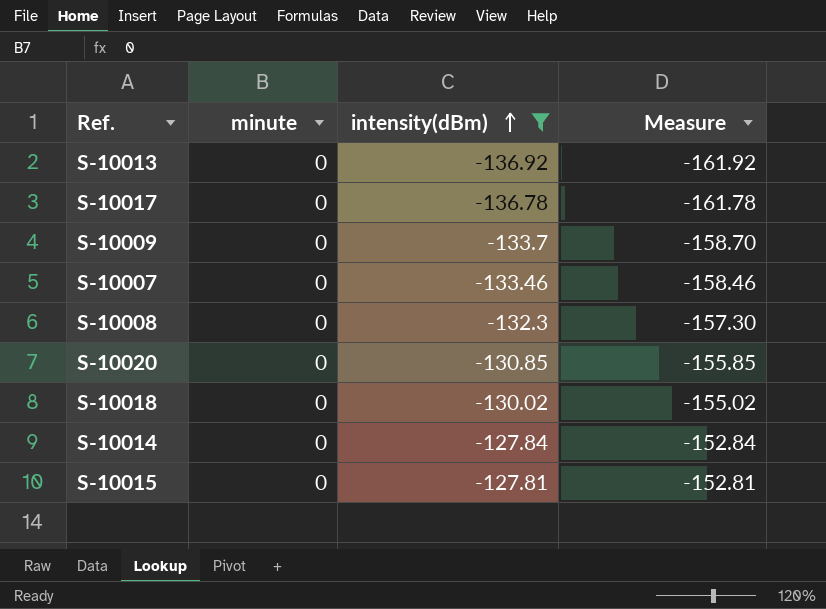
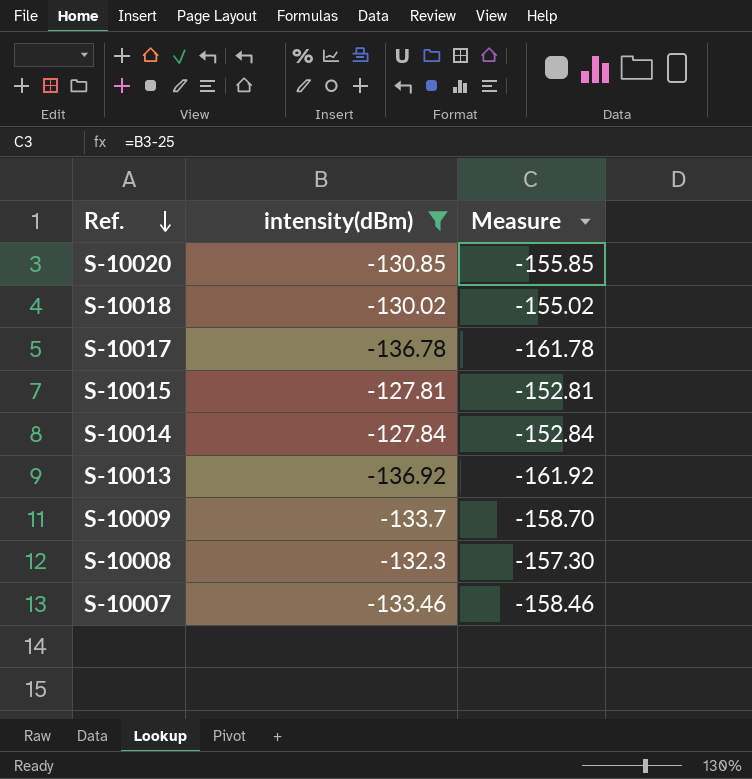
row order: intensity(dBm) ascending -> Ref. descending
column minute | position: 2 -> none

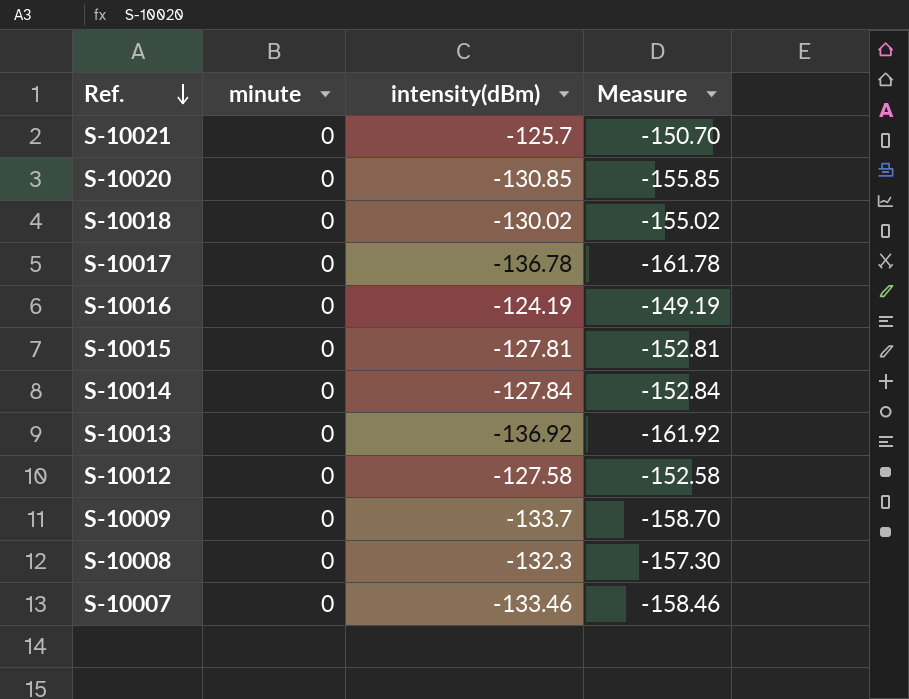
filter: intensity(dBm) <= -127.81 -> none
column minute | position: none -> 2

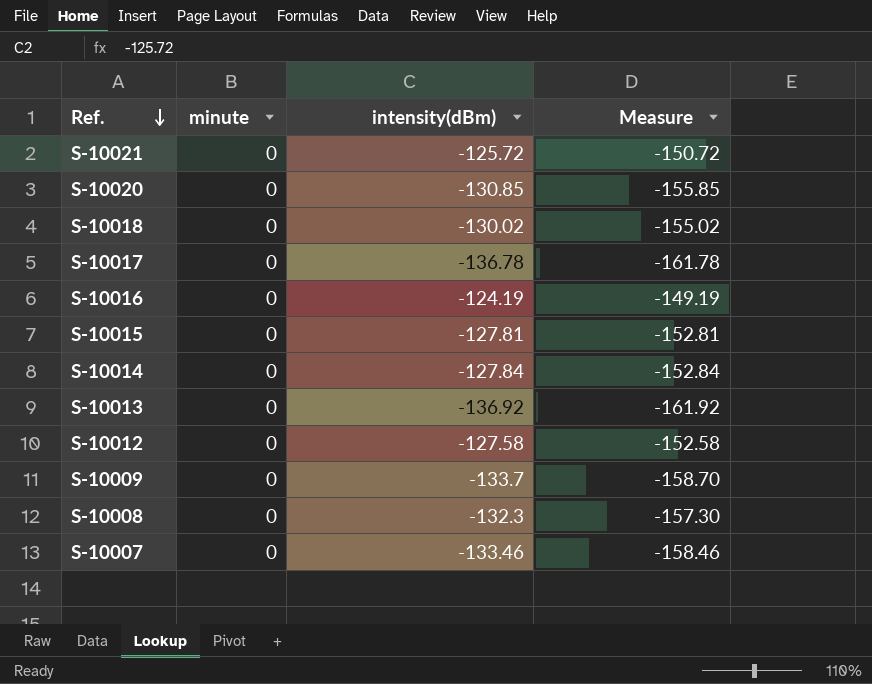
S-10021 | intensity(dBm): -125.7 -> -125.72
S-10021 | Measure: -150.70 -> -150.72

